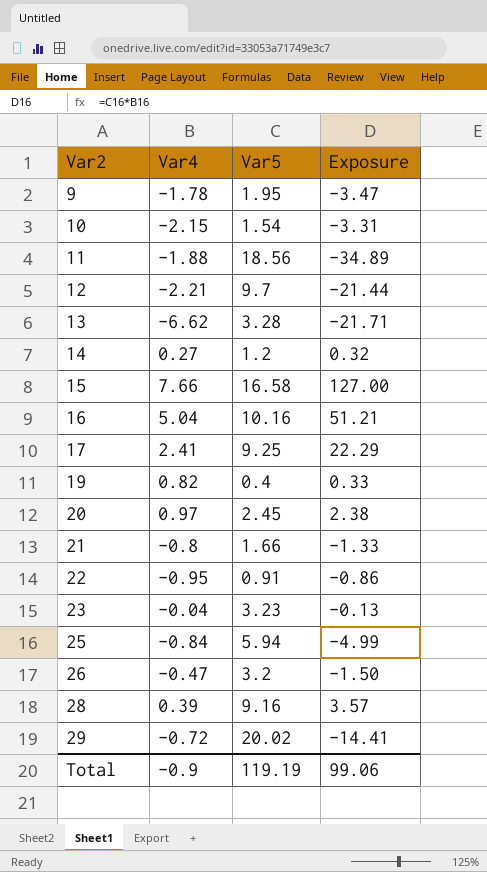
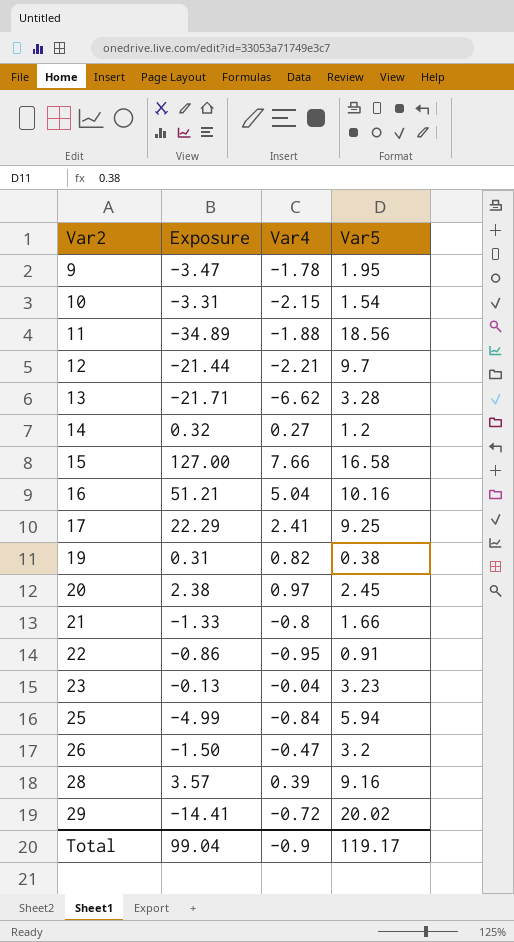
column Exposure | position: 4 -> 2
19 | Exposure: 0.33 -> 0.31
19 | Var5: 0.4 -> 0.38
Total | Exposure: 99.06 -> 99.04
Total | Var5: 119.19 -> 119.17

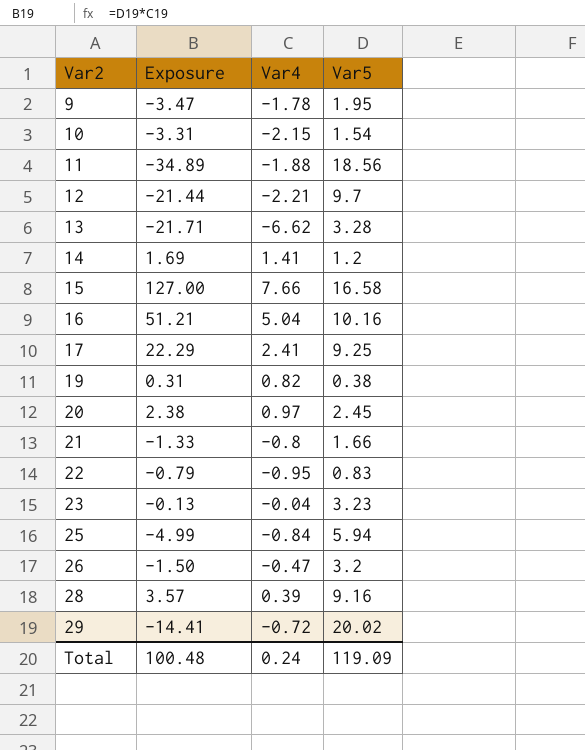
14 | Exposure: 0.32 -> 1.69
14 | Var4: 0.27 -> 1.41
22 | Exposure: -0.86 -> -0.79
22 | Var5: 0.91 -> 0.83
Total | Exposure: 99.04 -> 100.48
Total | Var4: -0.9 -> 0.24
Total | Var5: 119.17 -> 119.09

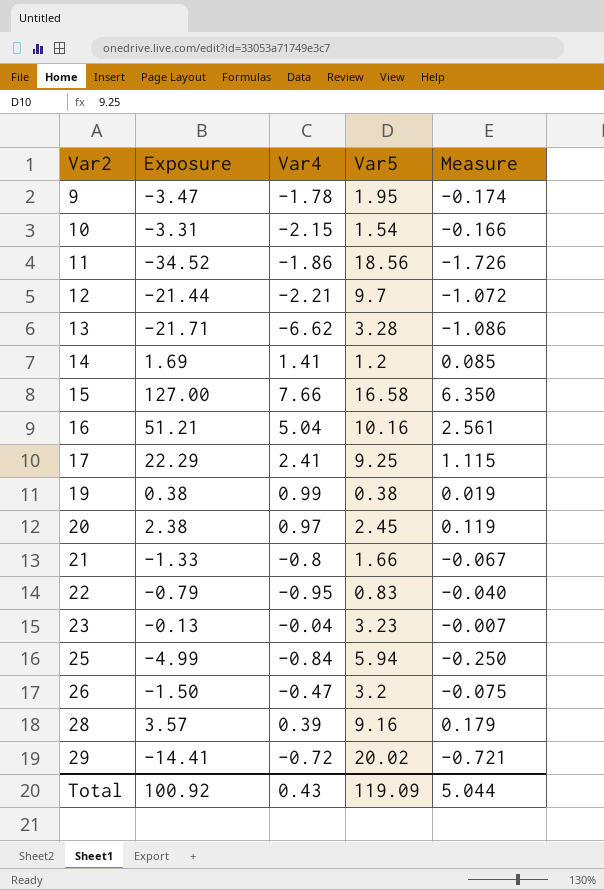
column Measure | formula: none -> [Exposure] * 0.05
11 | Exposure: -34.89 -> -34.52
11 | Var4: -1.88 -> -1.86
19 | Exposure: 0.31 -> 0.38
19 | Var4: 0.82 -> 0.99
Total | Exposure: 100.48 -> 100.92
Total | Var4: 0.24 -> 0.43

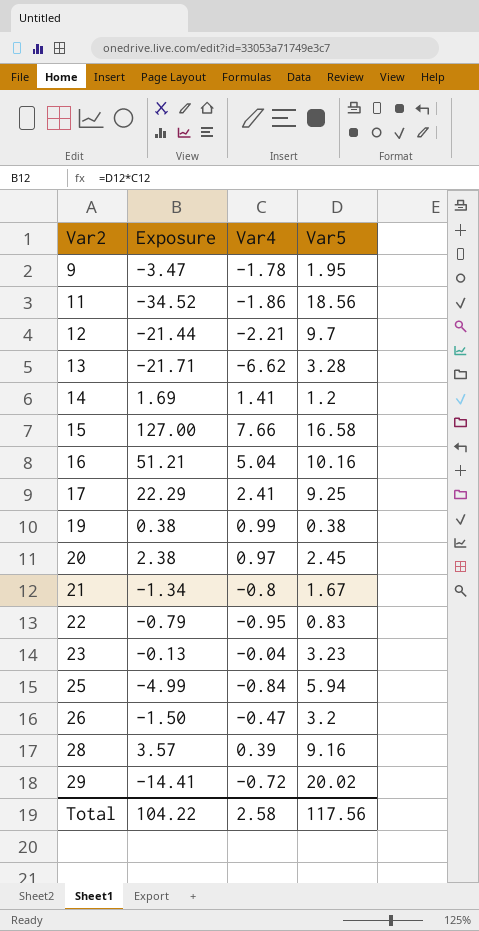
column Measure | formula: [Exposure] * 0.05 -> none
row 10: -3.31 | -2.15 | 1.54 | -0.166 -> none
21 | Exposure: -1.33 -> -1.34
21 | Var5: 1.66 -> 1.67
Total | Exposure: 100.92 -> 104.22
Total | Var4: 0.43 -> 2.58
Total | Var5: 119.09 -> 117.56

